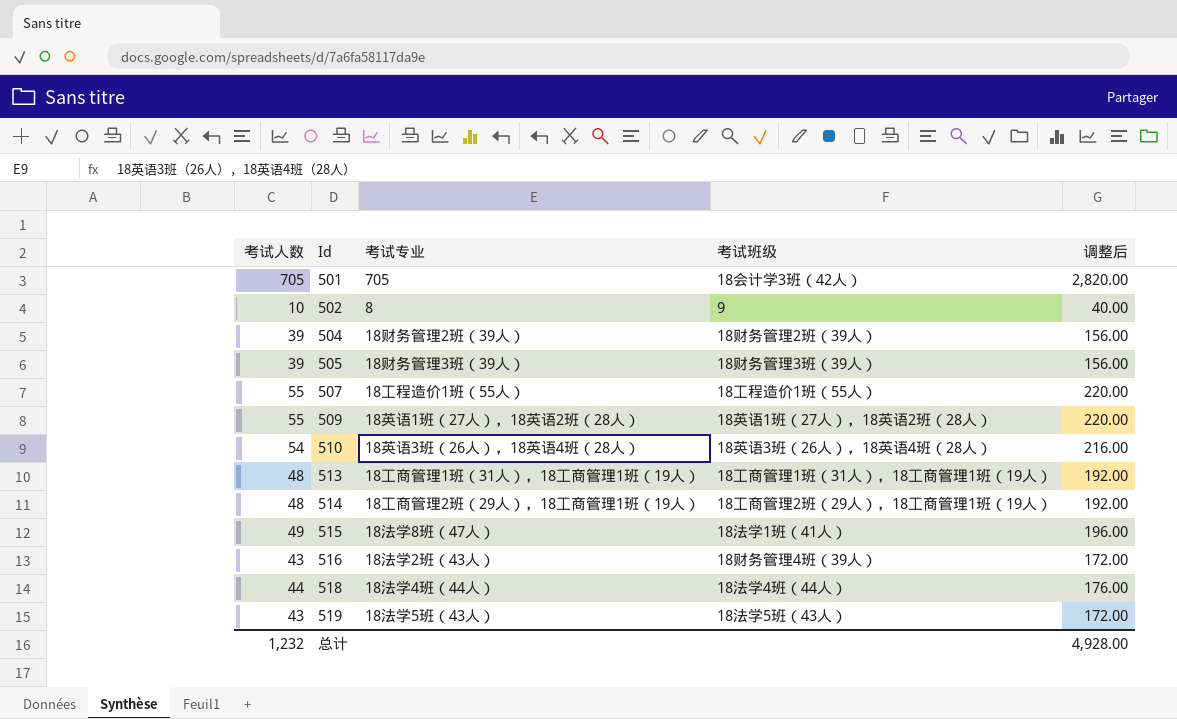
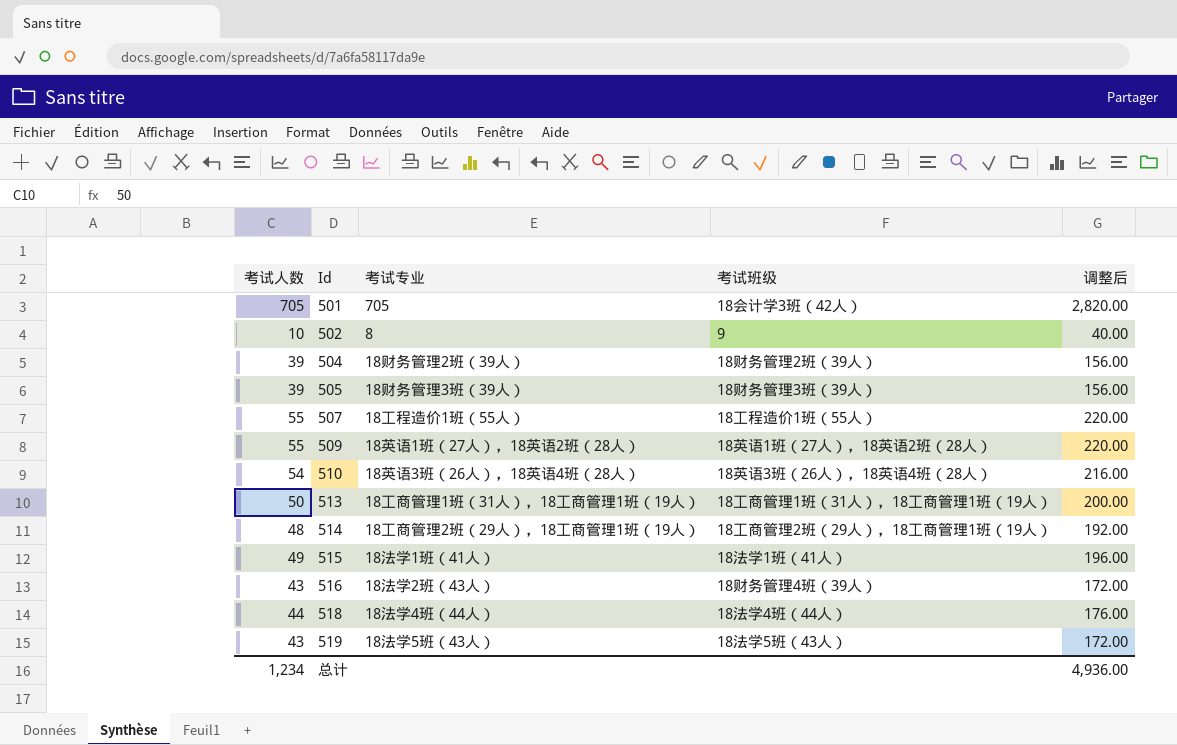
513 | 考试人数: 48 -> 50
513 | 调整后: 192.00 -> 200.00
515 | 考试专业: 18法学8班（47人） -> 18法学1班（41人）
总计 | 考试人数: 1,232 -> 1,234
总计 | 调整后: 4,928.00 -> 4,936.00

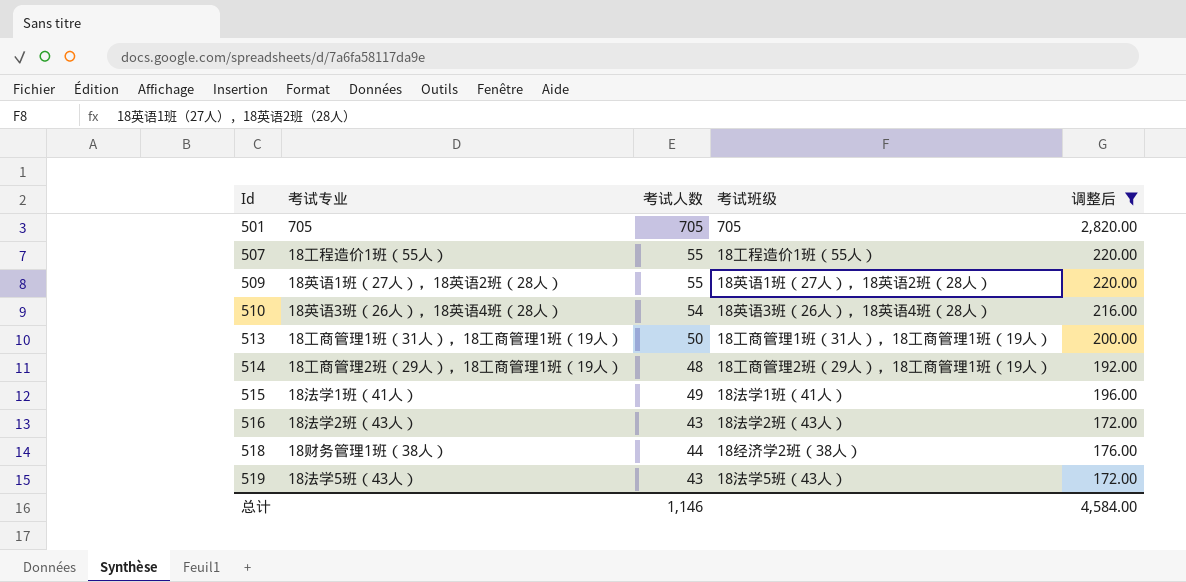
filter: none -> 调整后 >= 172.00
column 考试人数 | position: 1 -> 3
501 | 考试班级: 18会计学3班（42人） -> 705
516 | 考试班级: 18财务管理4班（39人） -> 18法学2班（43人）
518 | 考试专业: 18法学4班（44人） -> 18财务管理1班（38人）
518 | 考试班级: 18法学4班（44人） -> 18经济学2班（38人）
总计 | 考试人数: 1,234 -> 1,146
总计 | 调整后: 4,936.00 -> 4,584.00

